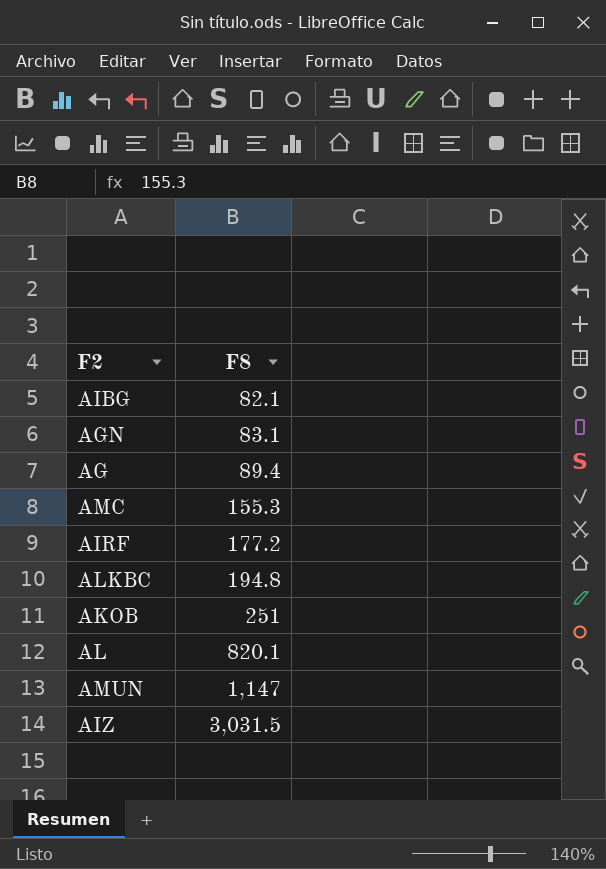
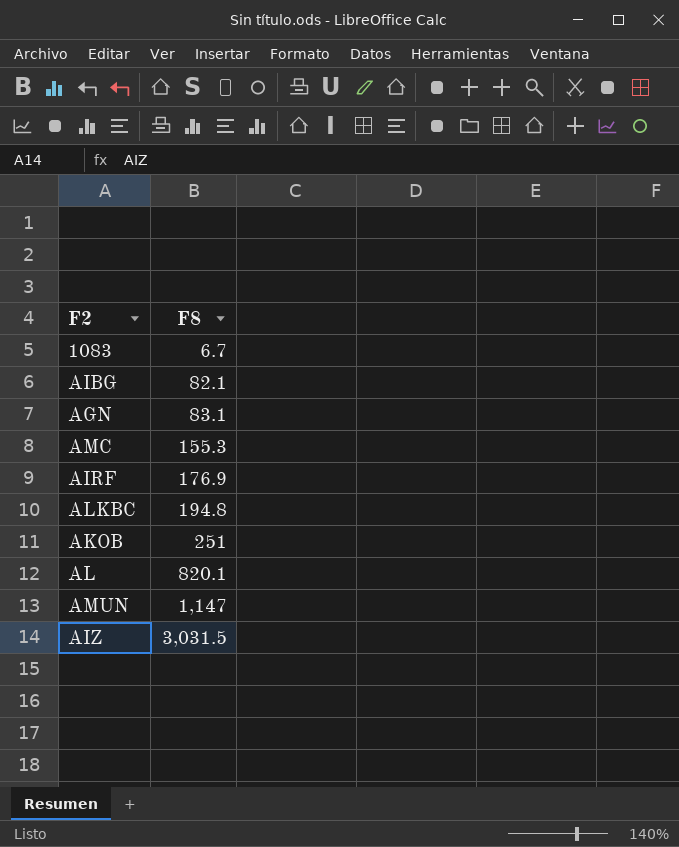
row AG: 89.4 -> none
row 1083: none -> 6.7
AIRF | F8: 177.2 -> 176.9

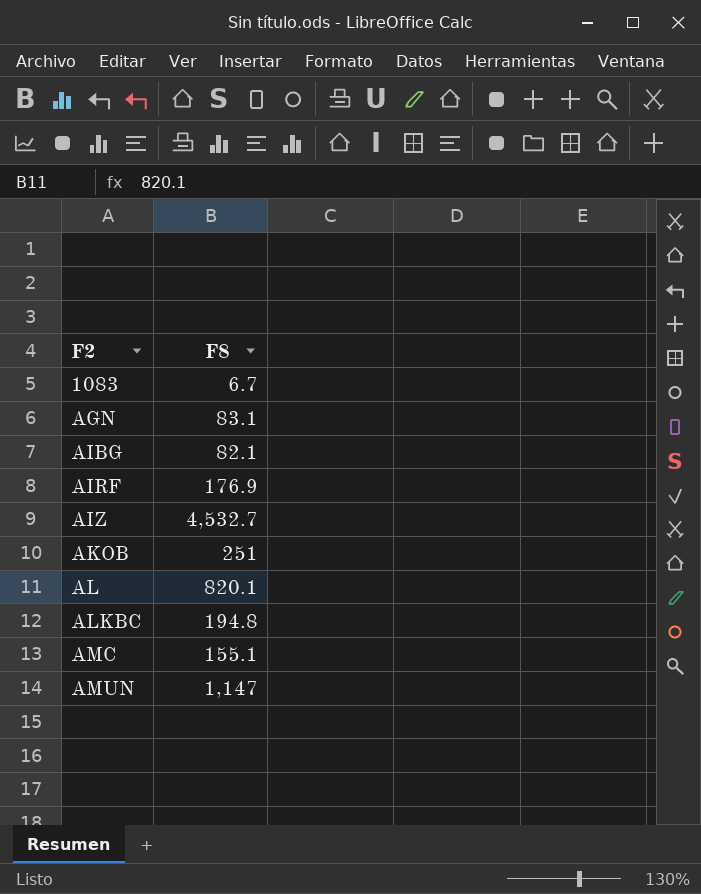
row order: F8 ascending -> F2 ascending
AIZ | F8: 3,031.5 -> 4,532.7
AMC | F8: 155.3 -> 155.1

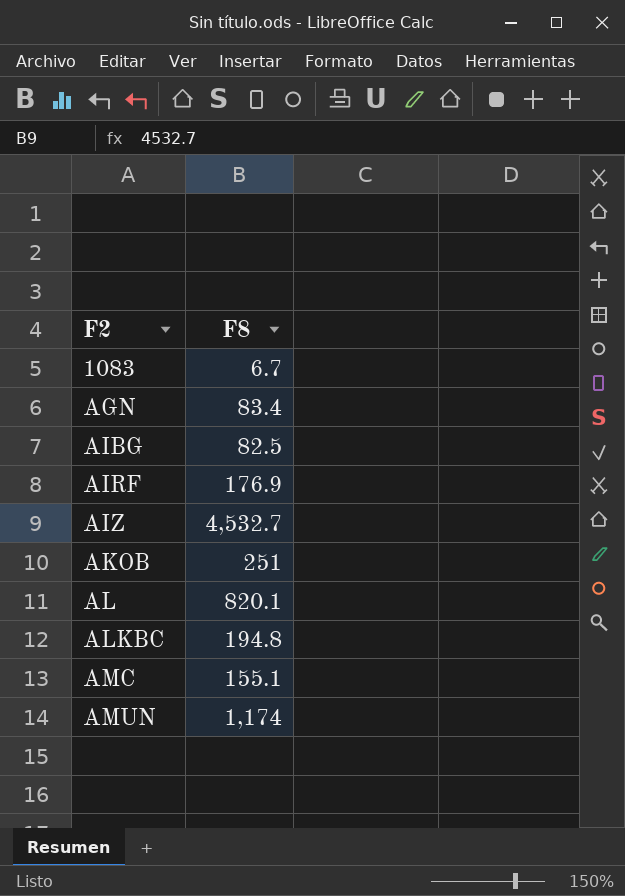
AGN | F8: 83.1 -> 83.4
AIBG | F8: 82.1 -> 82.5
AMUN | F8: 1,147 -> 1,174

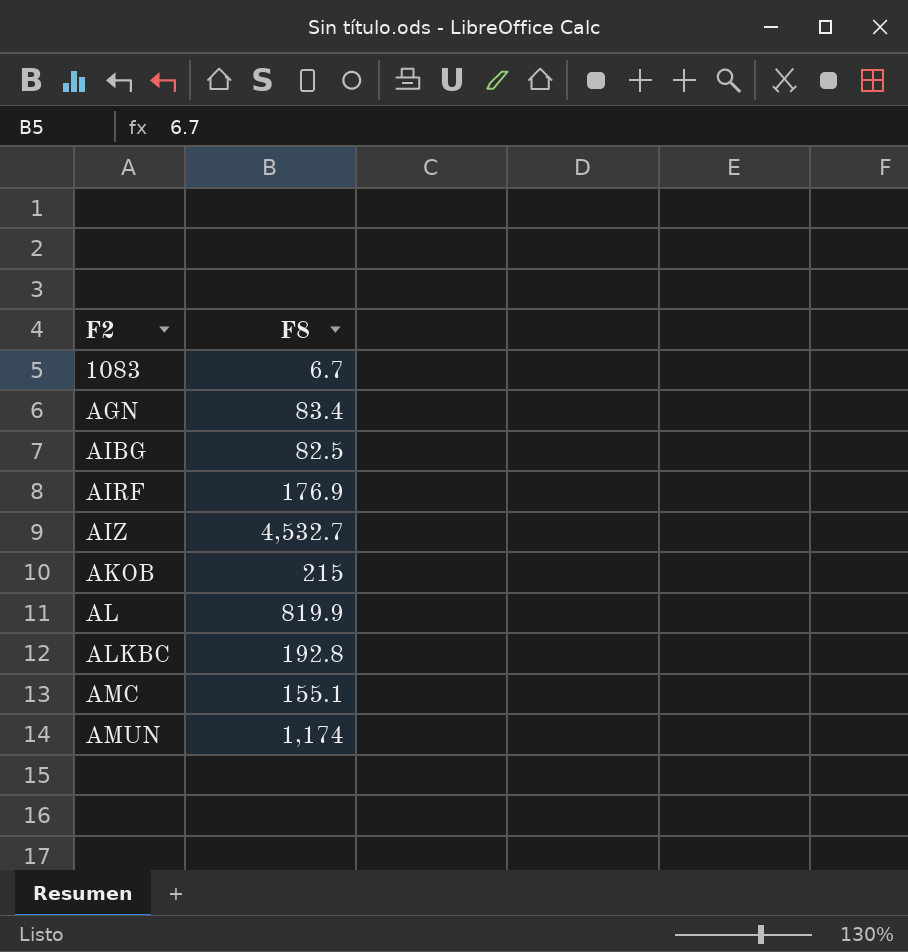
AKOB | F8: 251 -> 215
AL | F8: 820.1 -> 819.9
ALKBC | F8: 194.8 -> 192.8

